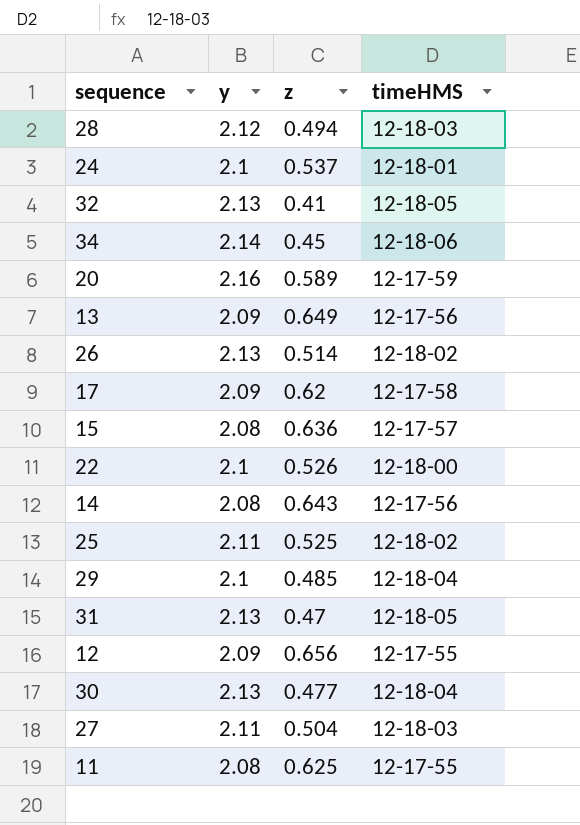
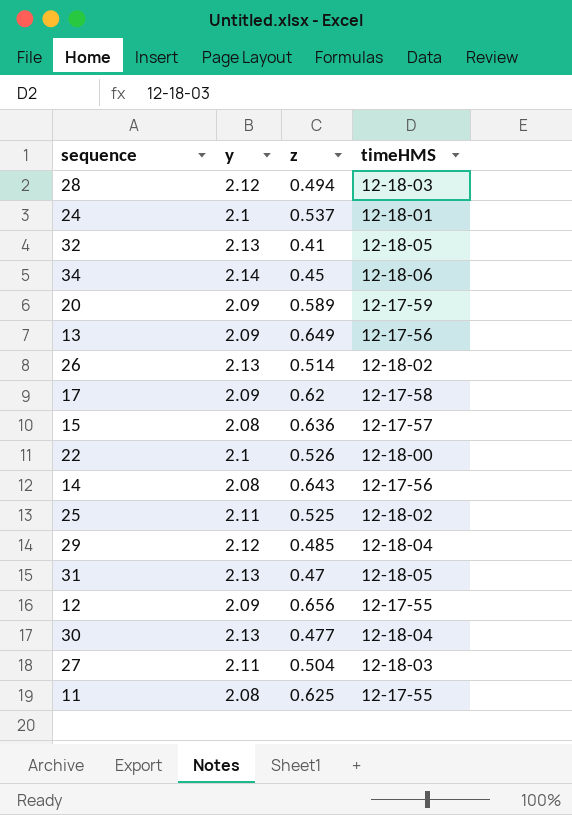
20 | y: 2.16 -> 2.09
29 | y: 2.1 -> 2.12

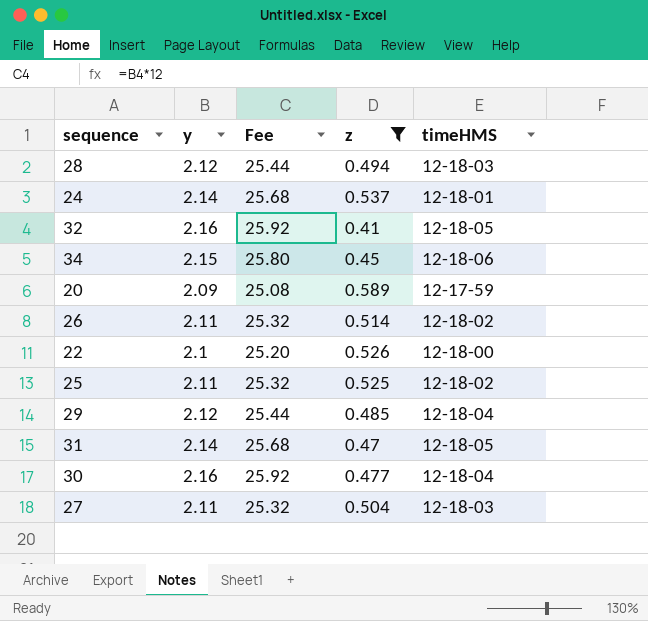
filter: none -> z <= 0.589
column Fee | formula: none -> [y] * 12
24 | y: 2.1 -> 2.14
32 | y: 2.13 -> 2.16
34 | y: 2.14 -> 2.15
26 | y: 2.13 -> 2.11
31 | y: 2.13 -> 2.14
30 | y: 2.13 -> 2.16

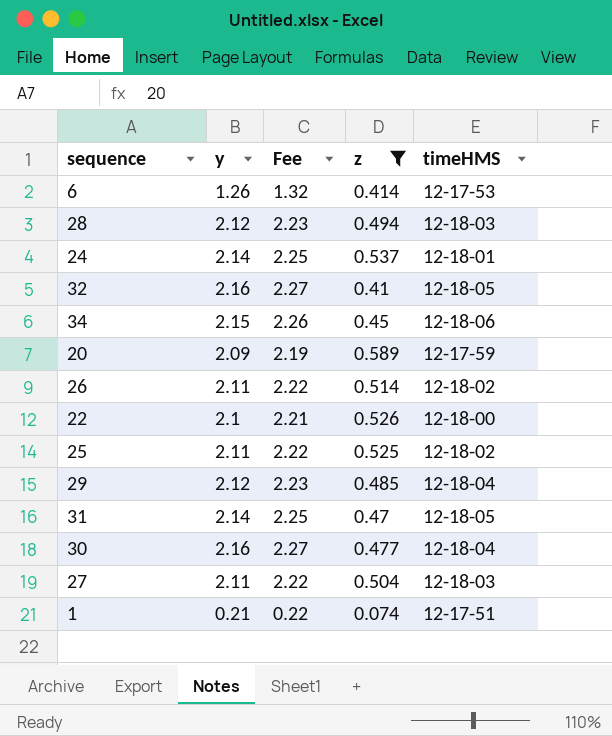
column Fee | formula: [y] * 12 -> [y] * 1.05
row 6: none -> 1.26 | 1.32 | 0.414 | 12-17-53
row 1: none -> 0.21 | 0.22 | 0.074 | 12-17-51

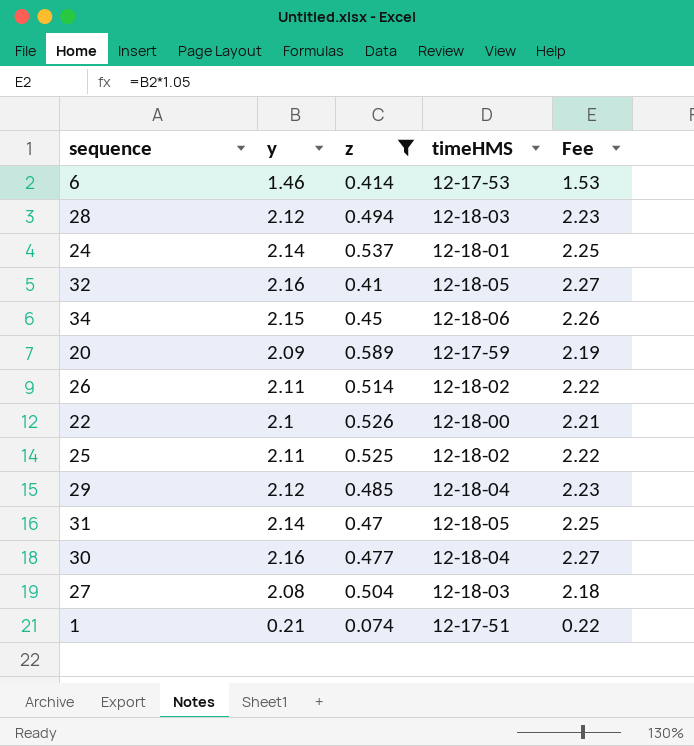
column Fee | position: 3 -> 5
6 | y: 1.26 -> 1.46
6 | Fee: 1.32 -> 1.53
27 | y: 2.11 -> 2.08
27 | Fee: 2.22 -> 2.18

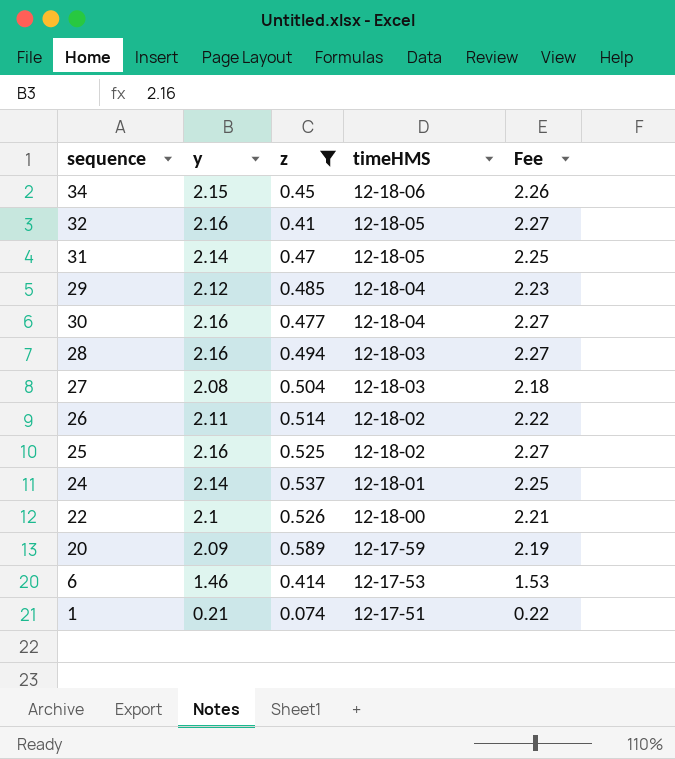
row order: none -> timeHMS descending
28 | y: 2.12 -> 2.16
28 | Fee: 2.23 -> 2.27
25 | y: 2.11 -> 2.16
25 | Fee: 2.22 -> 2.27

